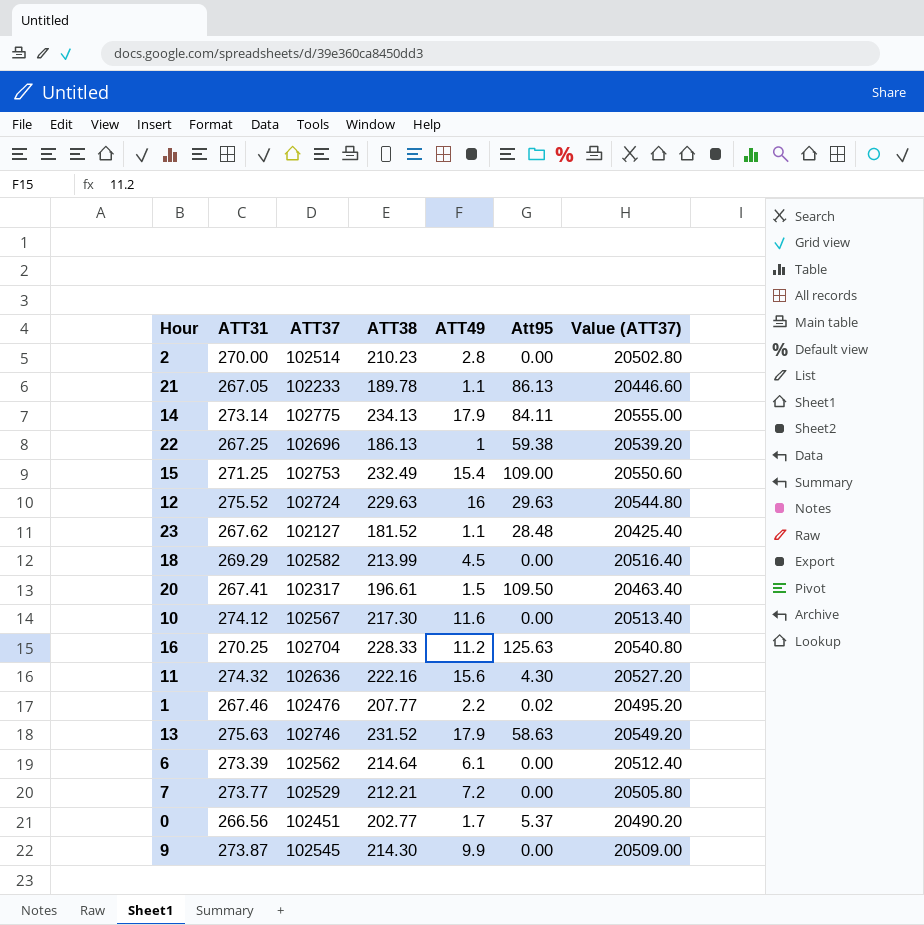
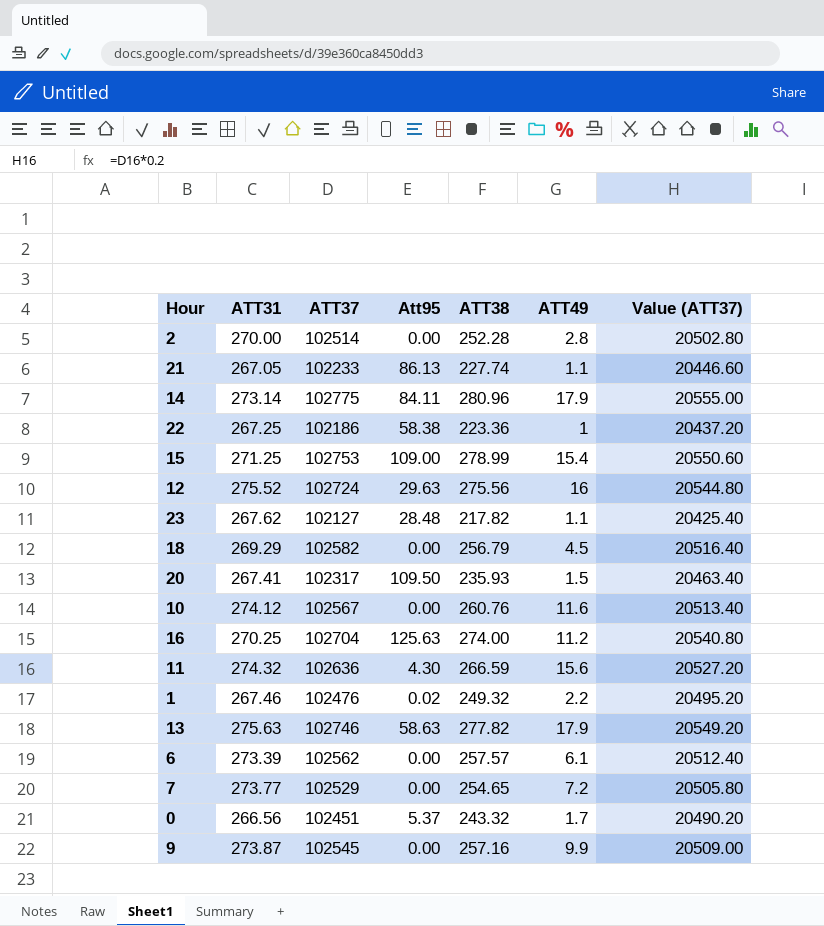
column Att95 | position: 6 -> 4
2 | ATT38: 210.23 -> 252.28
21 | ATT38: 189.78 -> 227.74
14 | ATT38: 234.13 -> 280.96
22 | ATT37: 102696 -> 102186
22 | Att95: 59.38 -> 58.38
22 | ATT38: 186.13 -> 223.36
22 | Value (ATT37): 20539.20 -> 20437.20
15 | ATT38: 232.49 -> 278.99
12 | ATT38: 229.63 -> 275.56
23 | ATT38: 181.52 -> 217.82
18 | ATT38: 213.99 -> 256.79
20 | ATT38: 196.61 -> 235.93
10 | ATT38: 217.30 -> 260.76
16 | ATT38: 228.33 -> 274.00
11 | ATT38: 222.16 -> 266.59
1 | ATT38: 207.77 -> 249.32
13 | ATT38: 231.52 -> 277.82
6 | ATT38: 214.64 -> 257.57
7 | ATT38: 212.21 -> 254.65
0 | ATT38: 202.77 -> 243.32
9 | ATT38: 214.30 -> 257.16

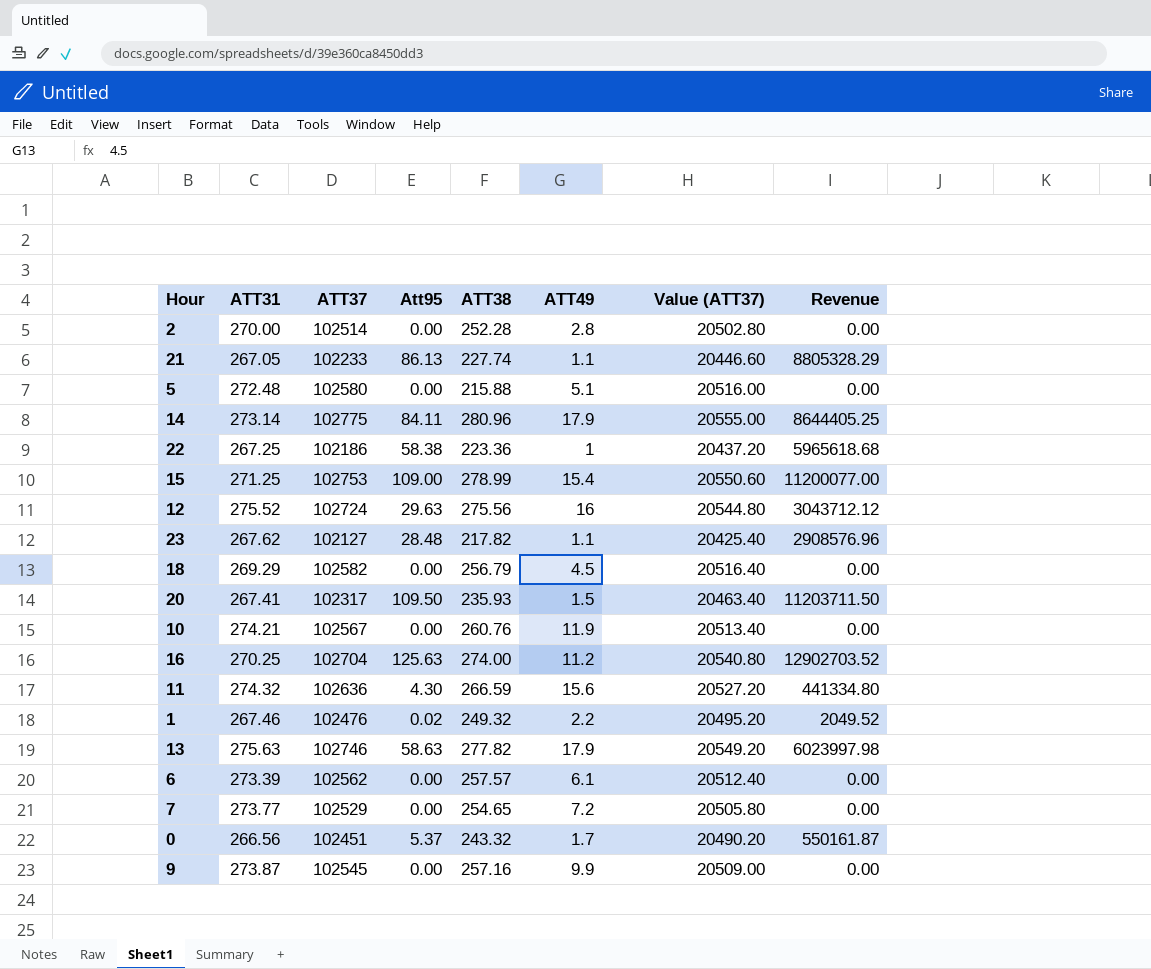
column Revenue | formula: none -> [ATT37] * [Att95]
row 5: none -> 272.48 | 102580 | 0.00 | 215.88 | 5.1 | 20516.00 | 0.00
10 | ATT31: 274.12 -> 274.21
10 | ATT49: 11.6 -> 11.9

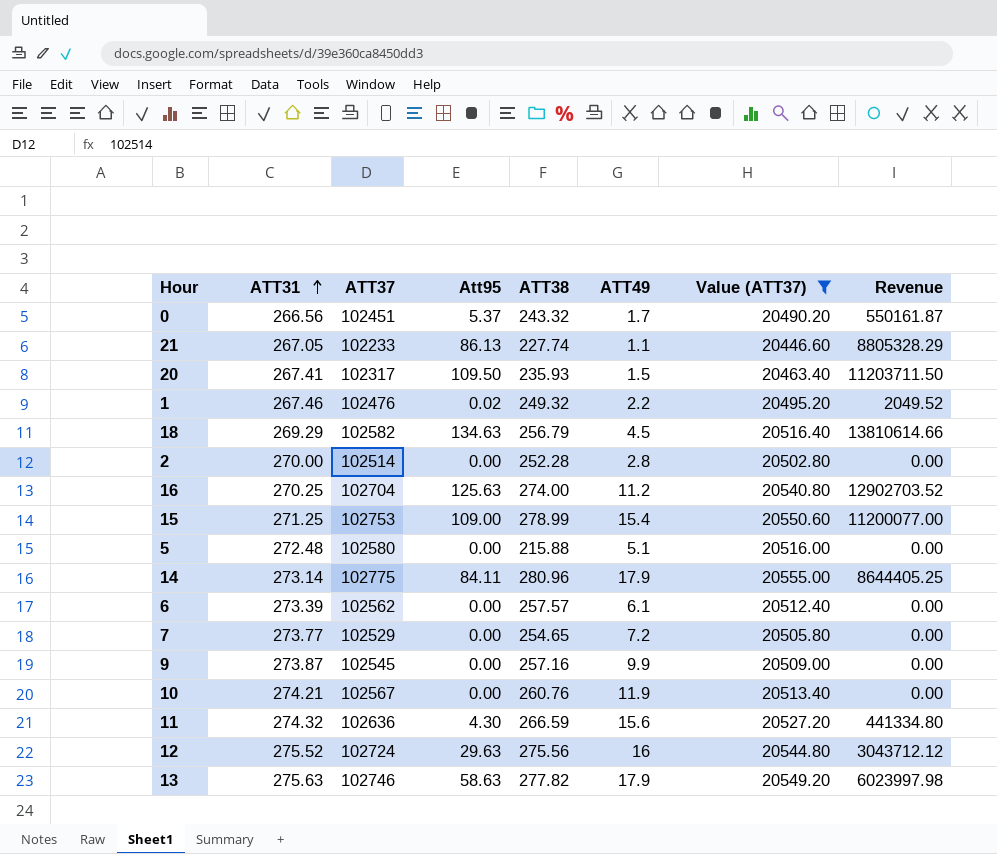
filter: none -> Value (ATT37) >= 20446.60
row order: none -> ATT31 ascending
18 | Att95: 0.00 -> 134.63
18 | Revenue: 0.00 -> 13810614.66

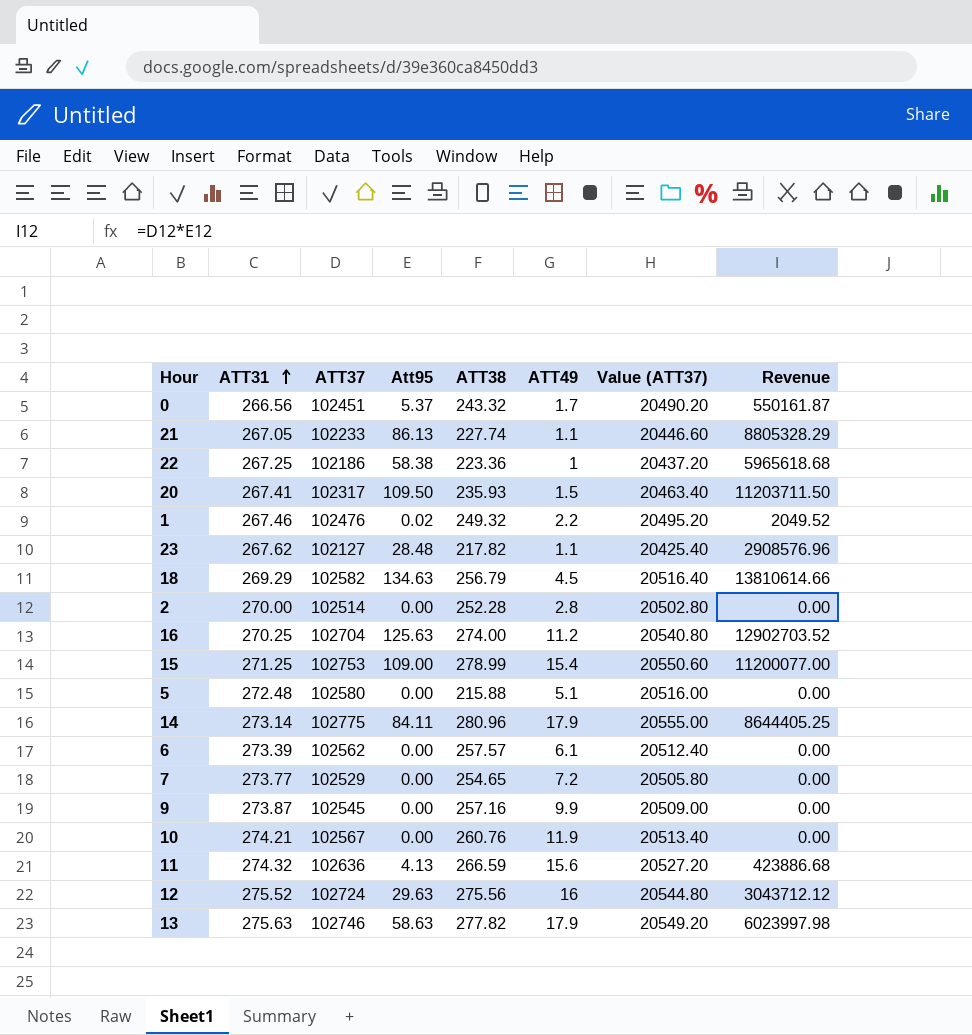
filter: Value (ATT37) >= 20446.60 -> none
11 | Att95: 4.30 -> 4.13
11 | Revenue: 441334.80 -> 423886.68

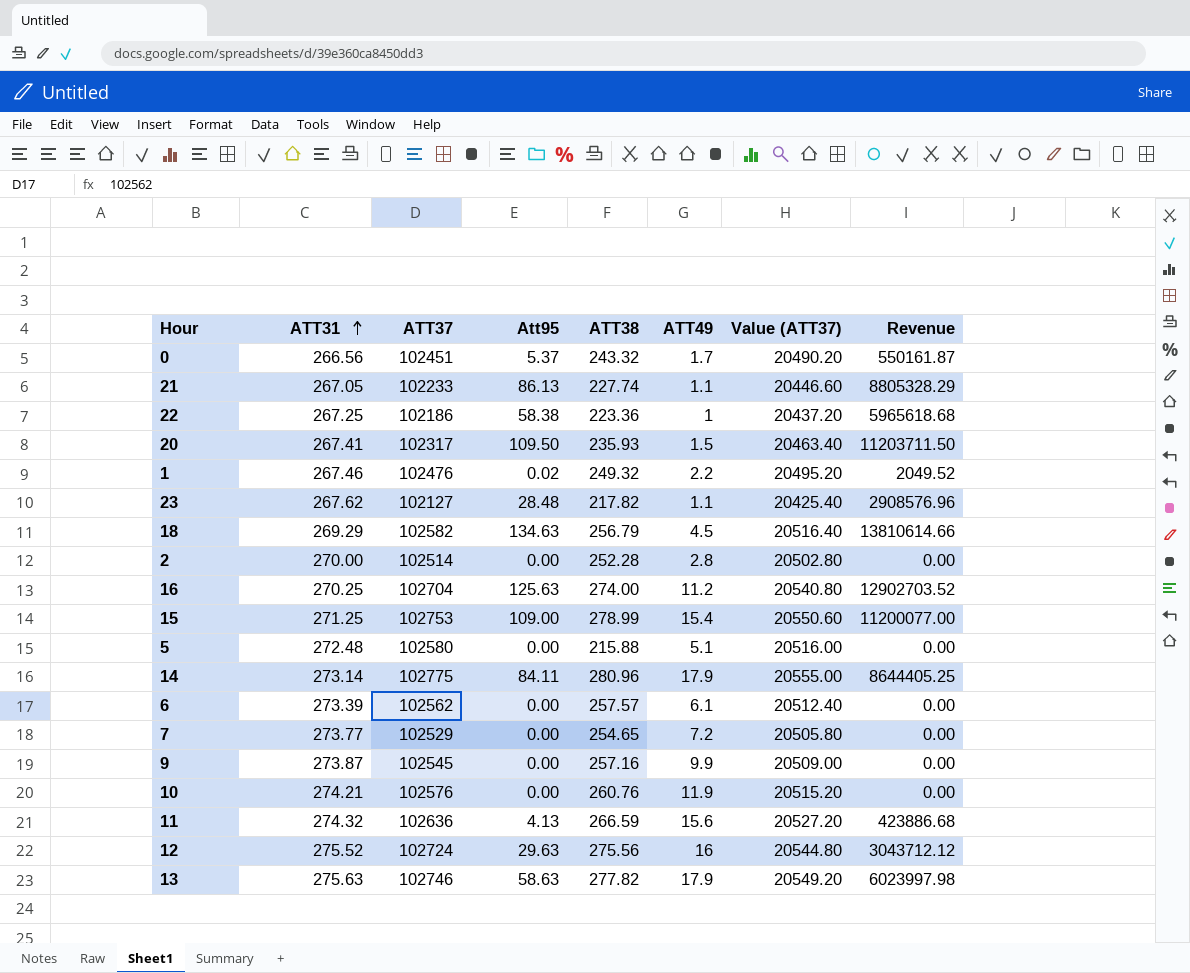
10 | ATT37: 102567 -> 102576
10 | Value (ATT37): 20513.40 -> 20515.20

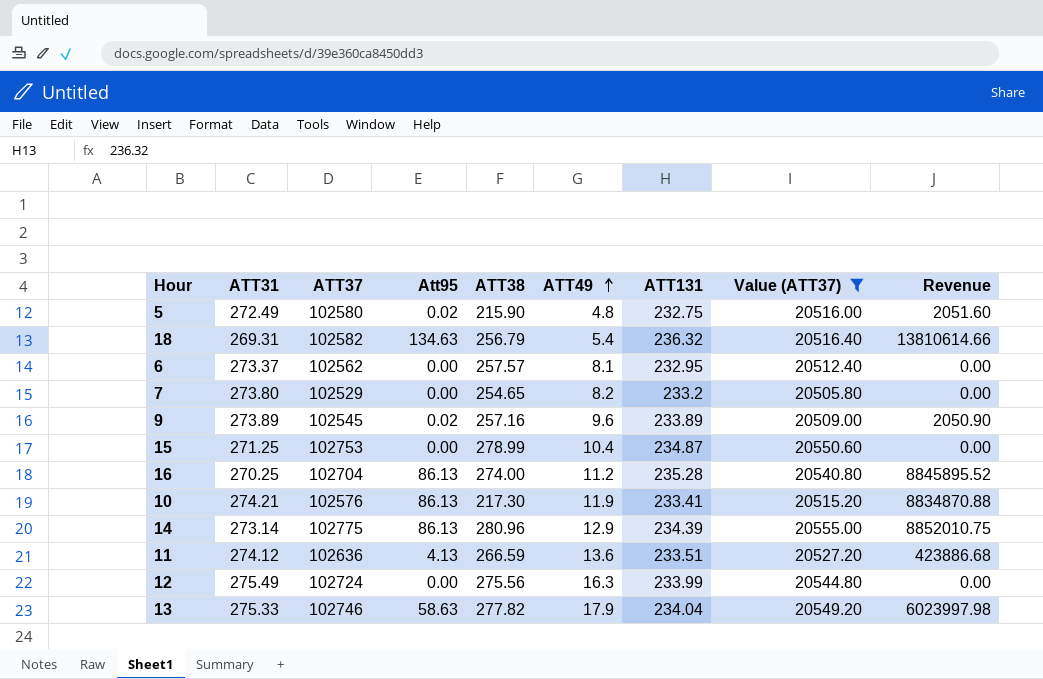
filter: none -> Value (ATT37) >= 20505.80
row order: ATT31 ascending -> ATT49 ascending
column ATT131 | position: none -> 7
5 | ATT31: 272.48 -> 272.49
5 | Att95: 0.00 -> 0.02
5 | ATT38: 215.88 -> 215.90
5 | ATT49: 5.1 -> 4.8
5 | Revenue: 0.00 -> 2051.60
18 | ATT31: 269.29 -> 269.31
18 | ATT49: 4.5 -> 5.4
6 | ATT31: 273.39 -> 273.37
6 | ATT49: 6.1 -> 8.1
7 | ATT31: 273.77 -> 273.80
7 | ATT49: 7.2 -> 8.2
9 | ATT31: 273.87 -> 273.89
9 | Att95: 0.00 -> 0.02
9 | ATT49: 9.9 -> 9.6
9 | Revenue: 0.00 -> 2050.90
15 | Att95: 109.00 -> 0.00
15 | ATT49: 15.4 -> 10.4
15 | Revenue: 11200077.00 -> 0.00
16 | Att95: 125.63 -> 86.13
16 | Revenue: 12902703.52 -> 8845895.52
10 | Att95: 0.00 -> 86.13
10 | ATT38: 260.76 -> 217.30
10 | Revenue: 0.00 -> 8834870.88
14 | Att95: 84.11 -> 86.13
14 | ATT49: 17.9 -> 12.9
14 | Revenue: 8644405.25 -> 8852010.75
11 | ATT31: 274.32 -> 274.12
11 | ATT49: 15.6 -> 13.6
12 | ATT31: 275.52 -> 275.49
12 | Att95: 29.63 -> 0.00
12 | ATT49: 16 -> 16.3
12 | Revenue: 3043712.12 -> 0.00
13 | ATT31: 275.63 -> 275.33

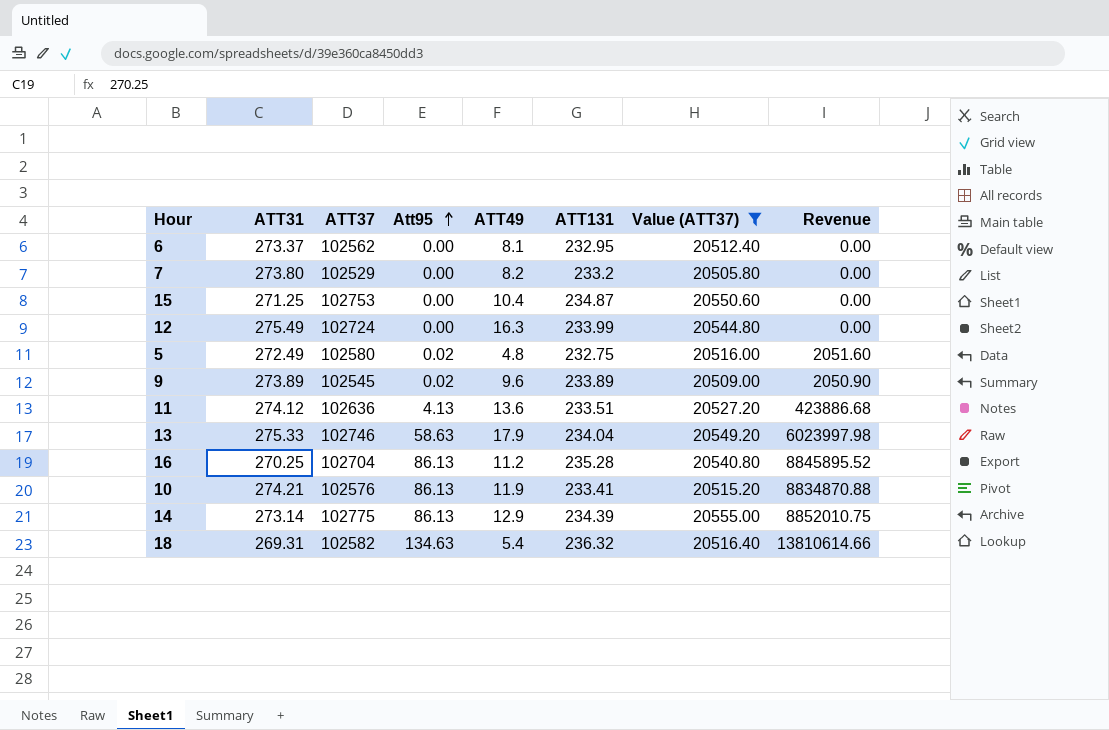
row order: ATT49 ascending -> Att95 ascending
column ATT38 | position: 5 -> none

